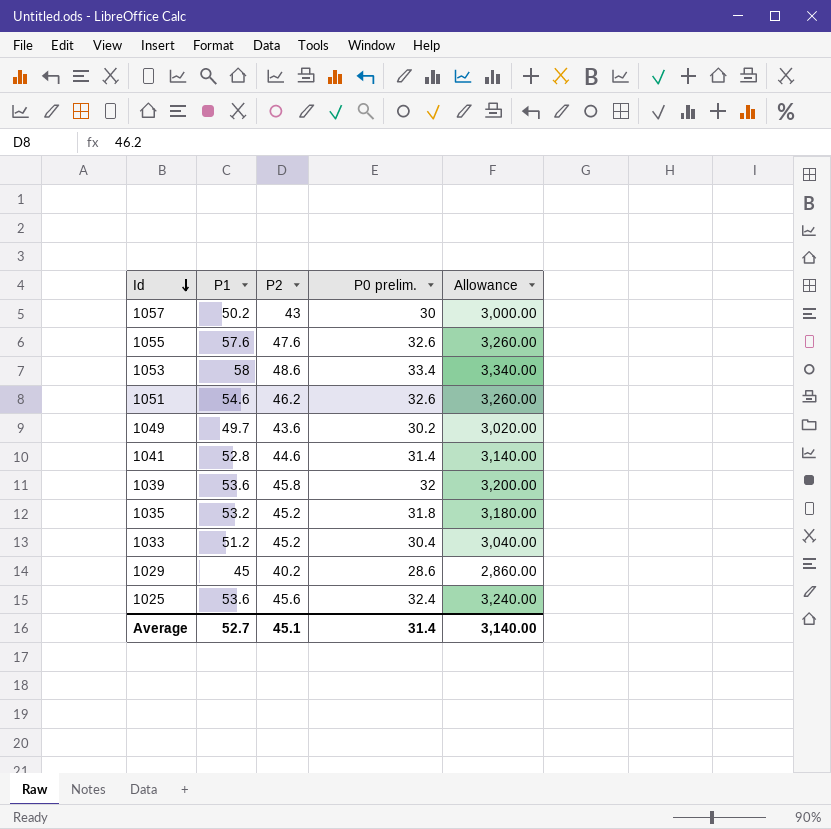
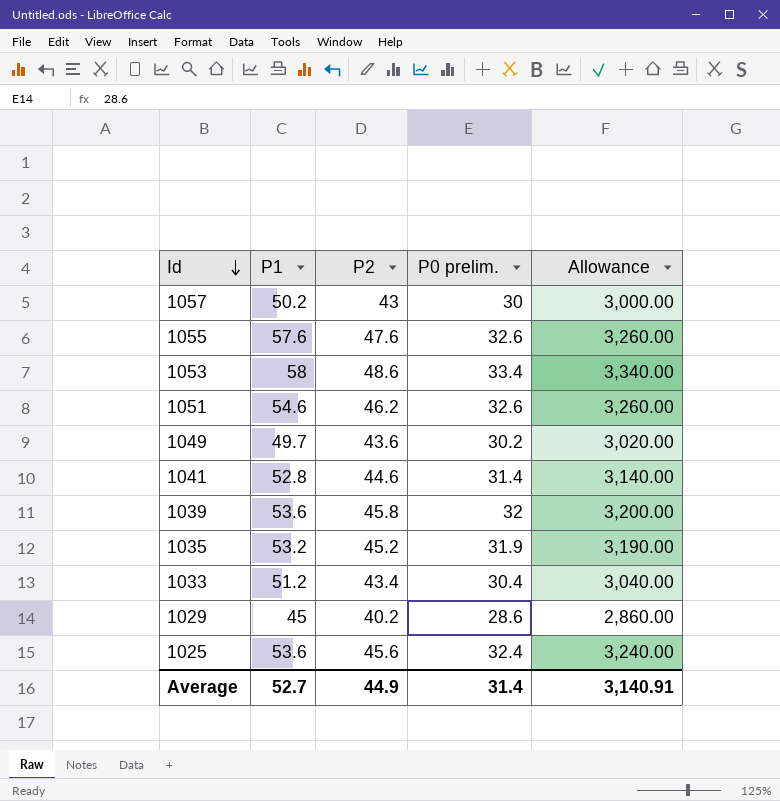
1035 | P0 prelim.: 31.8 -> 31.9
1035 | Allowance: 3,180.00 -> 3,190.00
1033 | P2: 45.2 -> 43.4
Average | P2: 45.1 -> 44.9
Average | Allowance: 3,140.00 -> 3,140.91

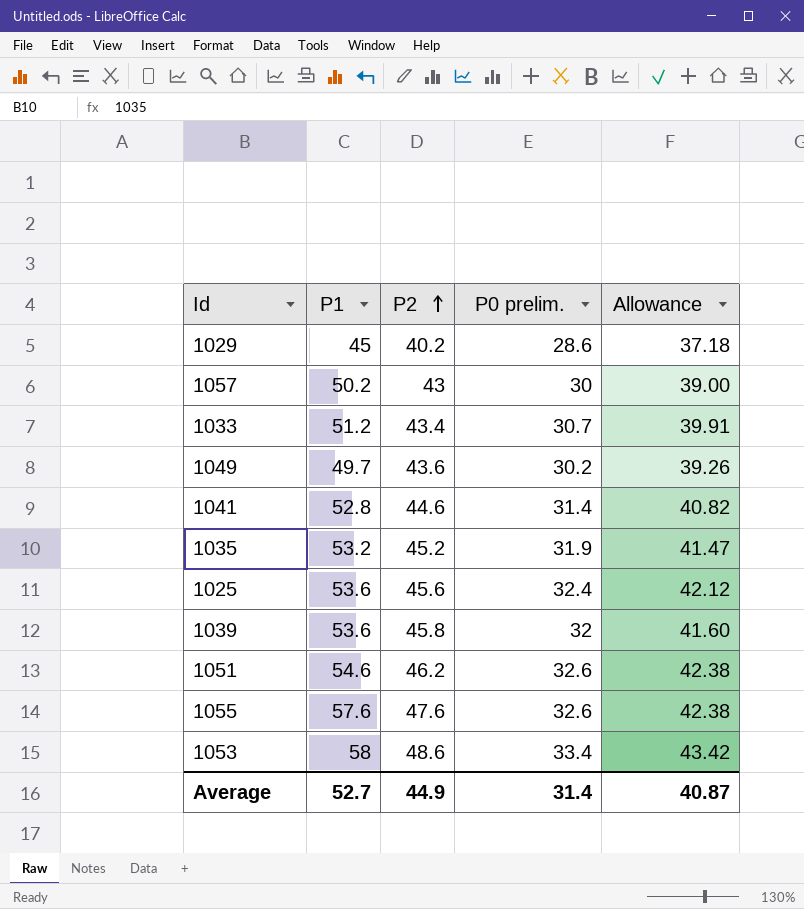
row order: Id descending -> P2 ascending
column Allowance | formula: [P0 prelim.] * 100 -> [P0 prelim.] * 1.3
1033 | P0 prelim.: 30.4 -> 30.7
Average | Allowance: 3,140.91 -> 40.87

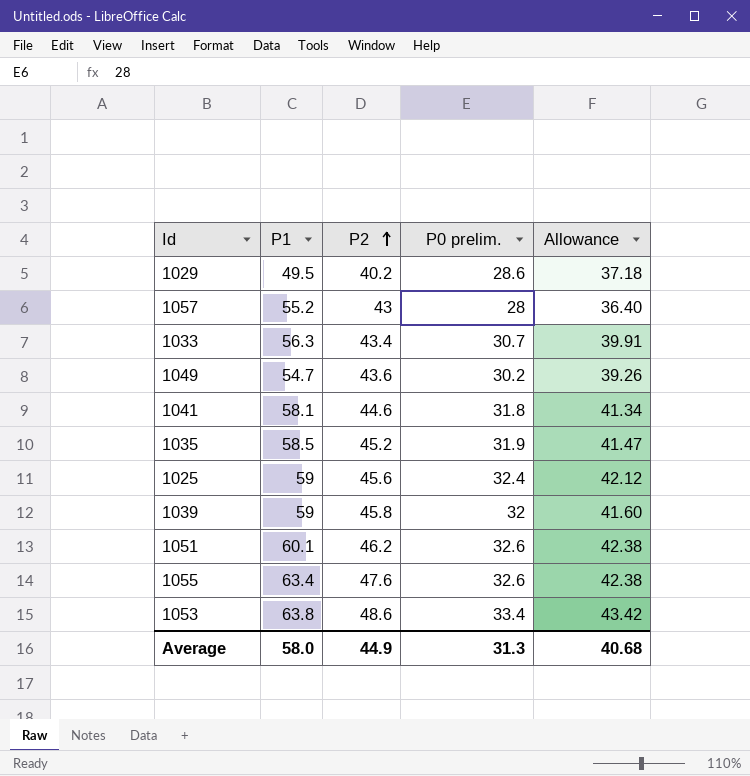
1029 | P1: 45 -> 49.5
1057 | P1: 50.2 -> 55.2
1057 | P0 prelim.: 30 -> 28
1057 | Allowance: 39.00 -> 36.40
1033 | P1: 51.2 -> 56.3
1049 | P1: 49.7 -> 54.7
1041 | P1: 52.8 -> 58.1
1041 | P0 prelim.: 31.4 -> 31.8
1041 | Allowance: 40.82 -> 41.34
1035 | P1: 53.2 -> 58.5
1025 | P1: 53.6 -> 59
1039 | P1: 53.6 -> 59
1051 | P1: 54.6 -> 60.1
1055 | P1: 57.6 -> 63.4
1053 | P1: 58 -> 63.8
Average | P1: 52.7 -> 58.0
Average | P0 prelim.: 31.4 -> 31.3
Average | Allowance: 40.87 -> 40.68

